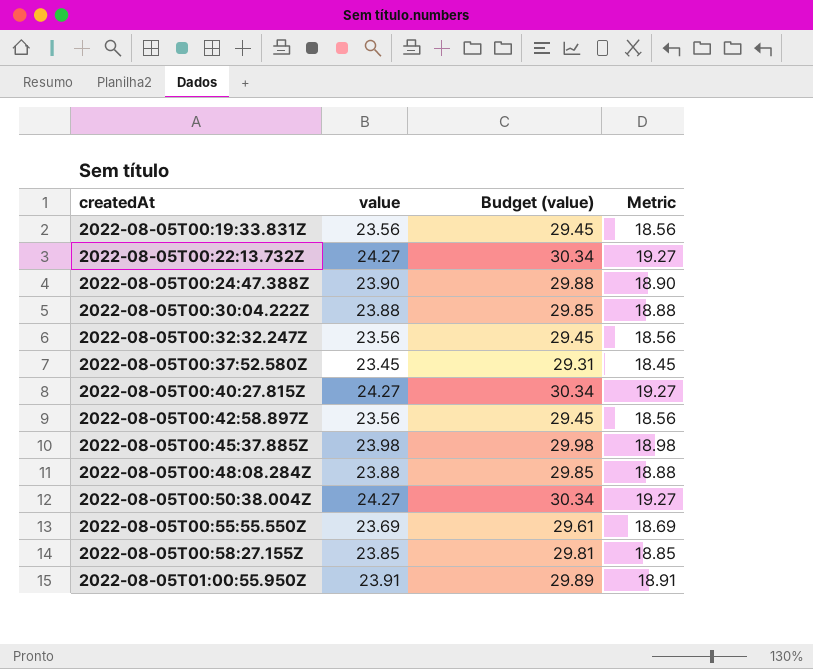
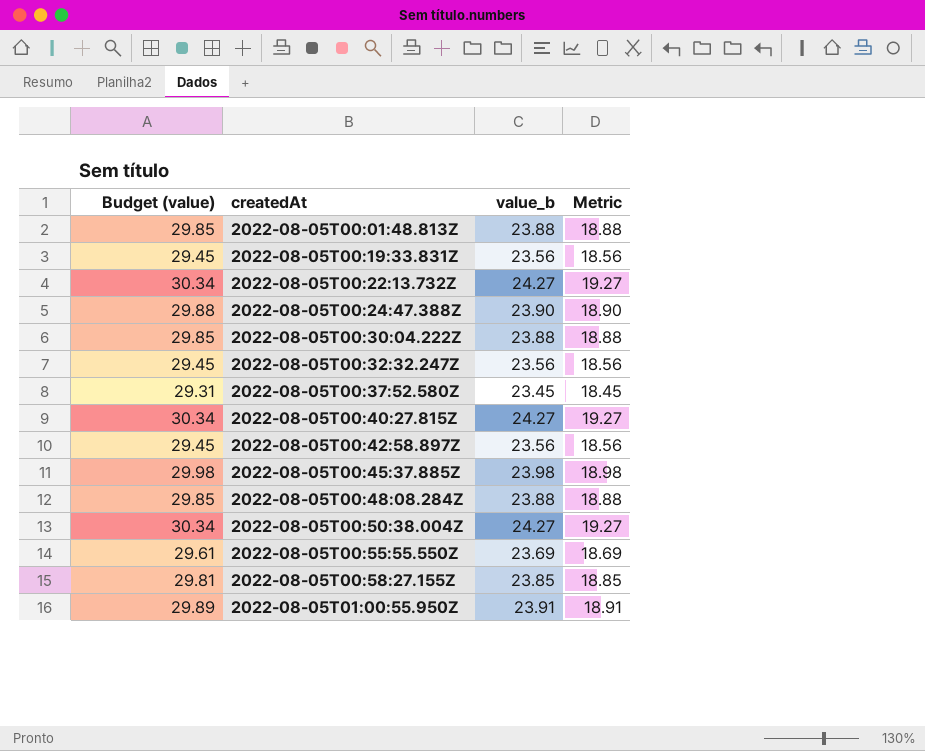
column Budget (value) | position: 3 -> 1
column name: value -> value_b
row 2022-08-05T00:01:48.813Z: none -> 29.85 | 23.88 | 18.88

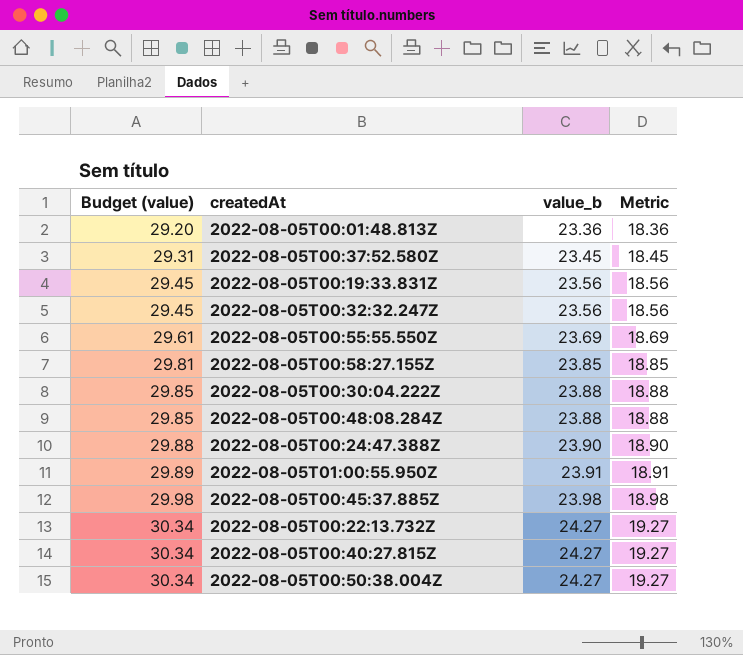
row order: createdAt ascending -> Budget (value) ascending
row 2022-08-05T00:42:58.897Z: 29.45 | 23.56 | 18.56 -> none
2022-08-05T00:01:48.813Z | Budget (value): 29.85 -> 29.20
2022-08-05T00:01:48.813Z | value_b: 23.88 -> 23.36
2022-08-05T00:01:48.813Z | Metric: 18.88 -> 18.36

